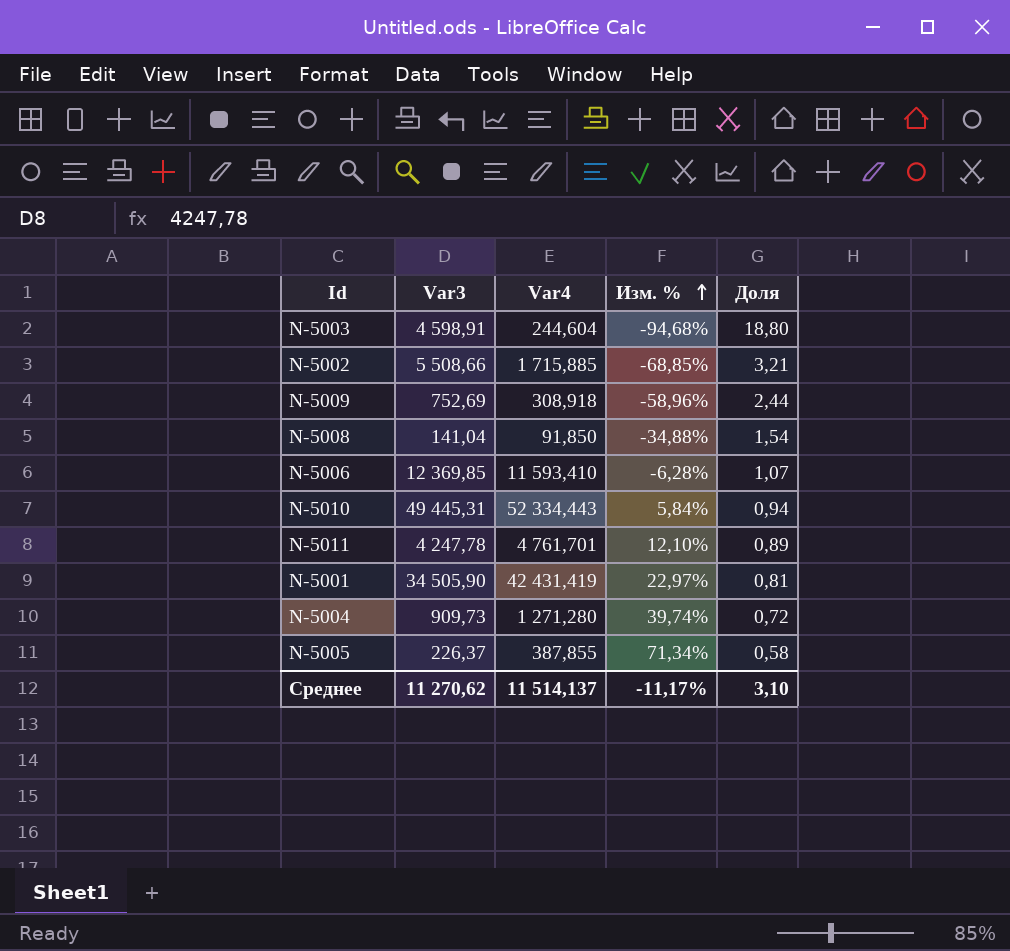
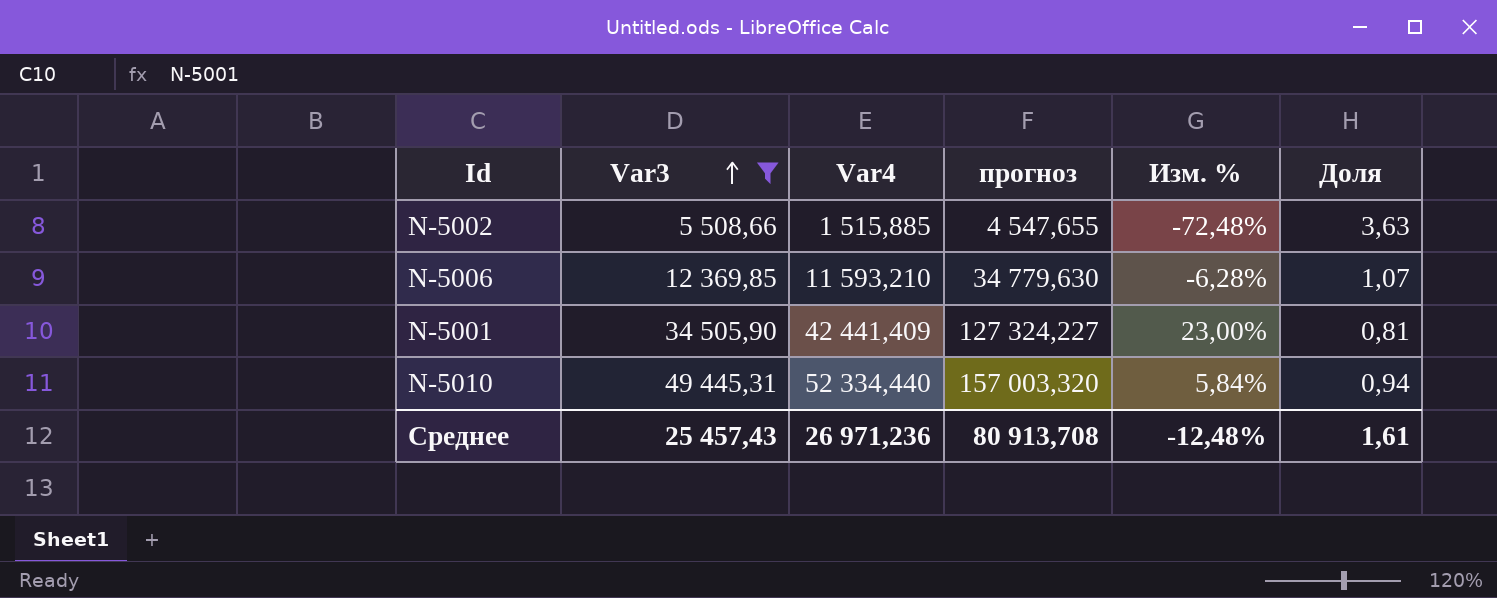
filter: none -> Var3 >= 5 508,66
row order: Изм. % ascending -> Var3 ascending
column прогноз | formula: none -> [Var4] * 3
N-5002 | Var4: 1 715,885 -> 1 515,885
N-5002 | Изм. %: -68,85% -> -72,48%
N-5002 | Доля: 3,21 -> 3,63
N-5006 | Var4: 11 593,410 -> 11 593,210
N-5001 | Var4: 42 431,419 -> 42 441,409
N-5001 | Изм. %: 22,97% -> 23,00%
N-5010 | Var4: 52 334,443 -> 52 334,440
Среднее | Var3: 11 270,62 -> 25 457,43
Среднее | Var4: 11 514,137 -> 26 971,236
Среднее | Изм. %: -11,17% -> -12,48%
Среднее | Доля: 3,10 -> 1,61

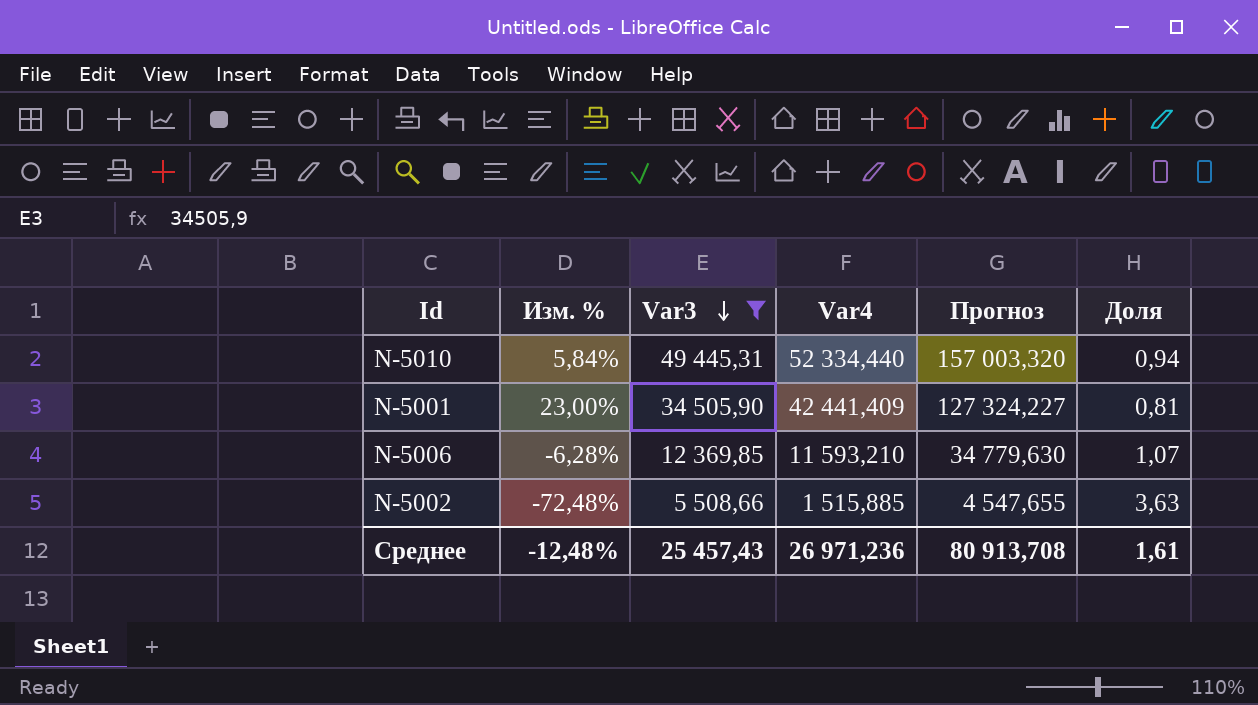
row order: Var3 ascending -> Var3 descending
column Изм. % | position: 5 -> 2
column name: прогноз -> Прогноз

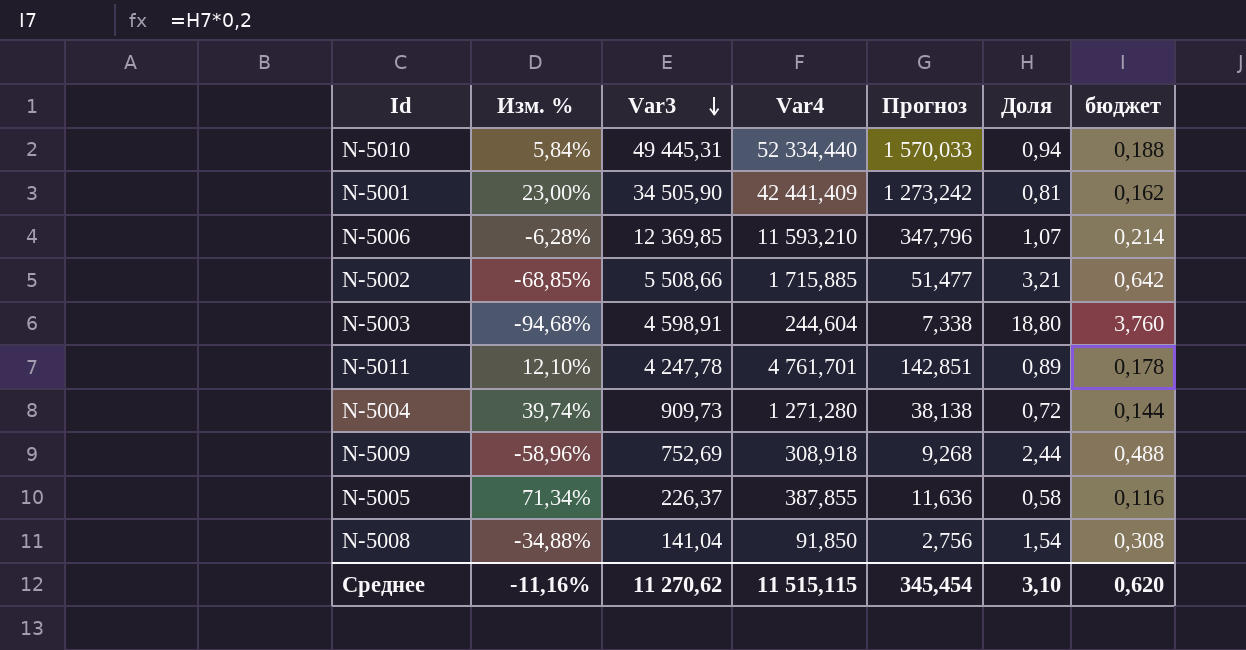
filter: Var3 >= 5 508,66 -> none
column Прогноз | formula: [Var4] * 3 -> [Var4] * 0,03
column бюджет | formula: none -> [Доля] * 0,2
N-5002 | Изм. %: -72,48% -> -68,85%
N-5002 | Var4: 1 515,885 -> 1 715,885
N-5002 | Доля: 3,63 -> 3,21
Среднее | Изм. %: -12,48% -> -11,16%
Среднее | Var3: 25 457,43 -> 11 270,62
Среднее | Var4: 26 971,236 -> 11 515,115
Среднее | Прогноз: 80 913,708 -> 345,454
Среднее | Доля: 1,61 -> 3,10

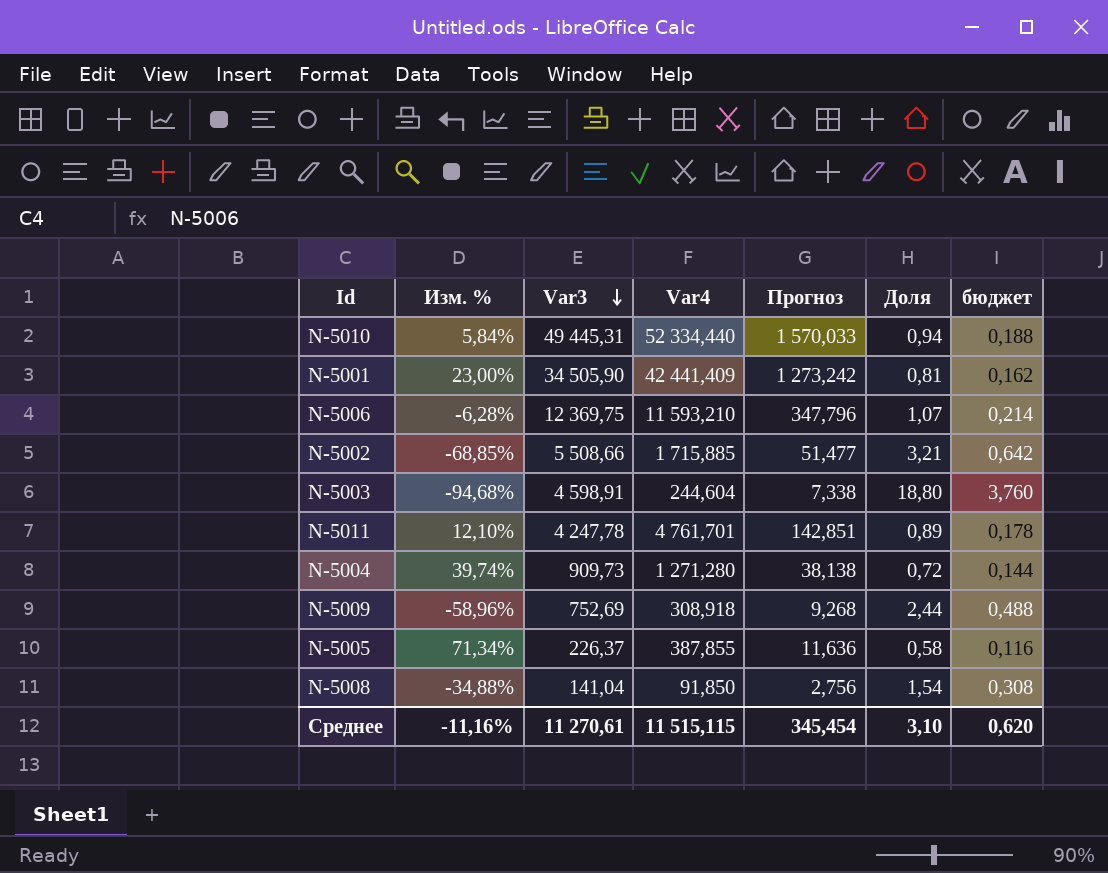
N-5006 | Var3: 12 369,85 -> 12 369,75
Среднее | Var3: 11 270,62 -> 11 270,61

